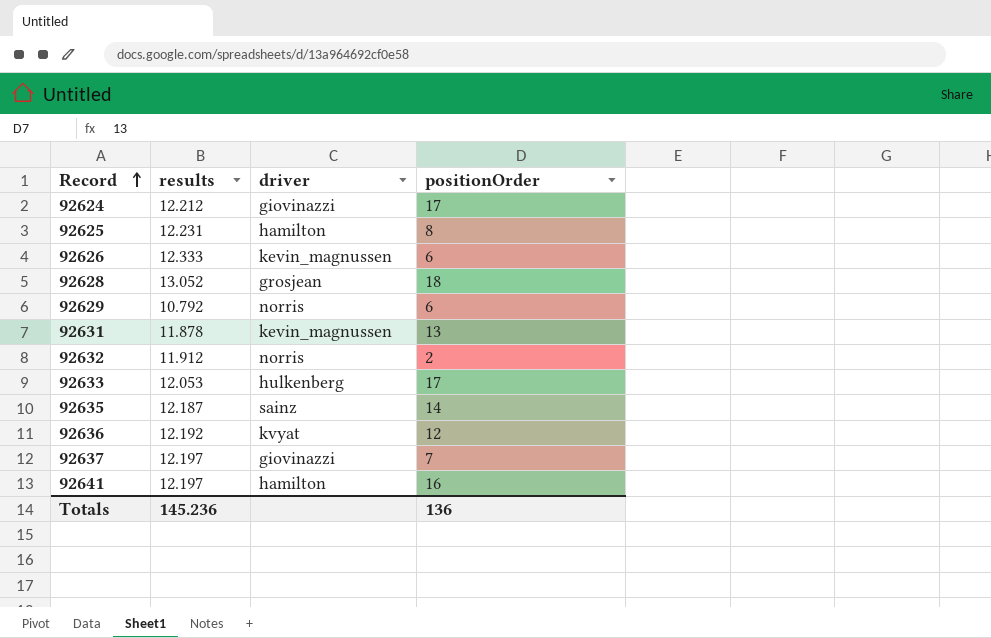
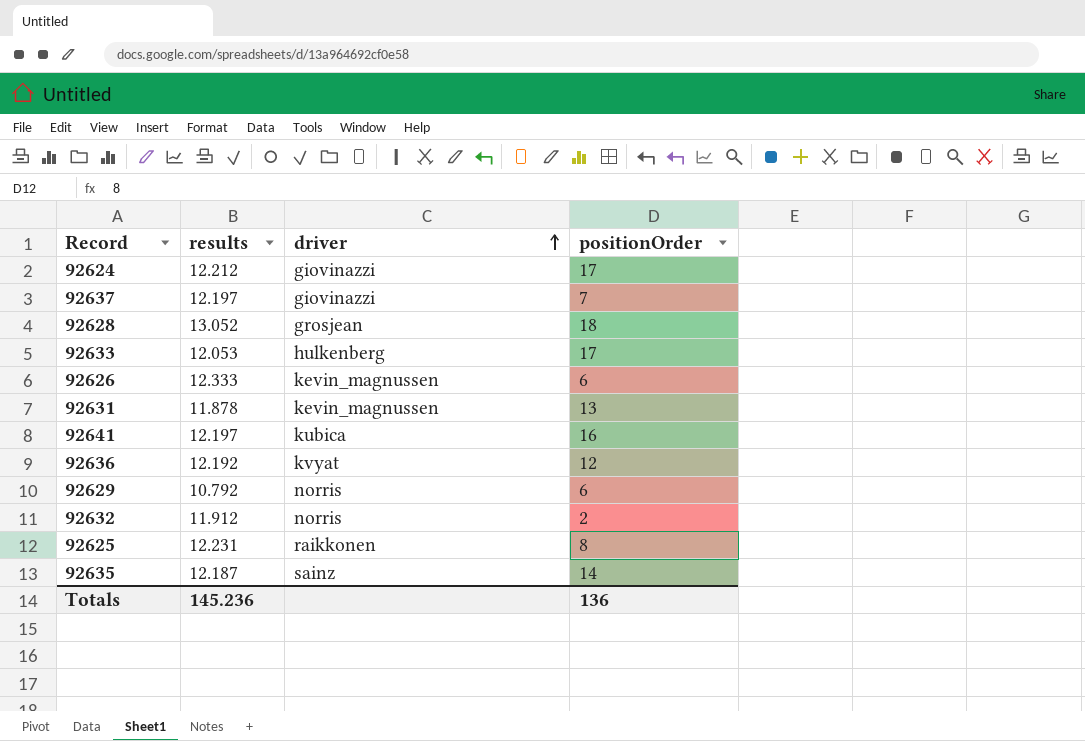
row order: Record ascending -> driver ascending
92641 | driver: hamilton -> kubica
92625 | driver: hamilton -> raikkonen

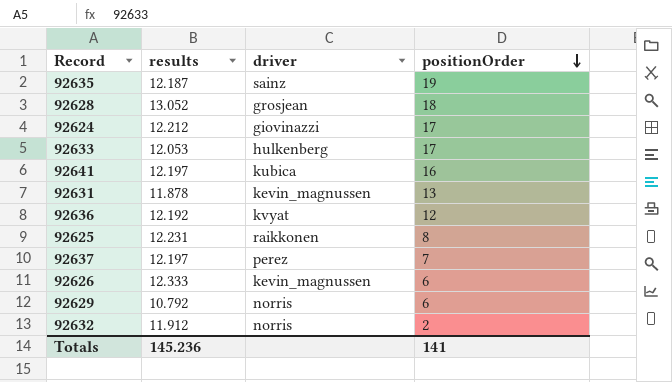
row order: driver ascending -> positionOrder descending
92635 | positionOrder: 14 -> 19
92637 | driver: giovinazzi -> perez
Totals | positionOrder: 136 -> 141

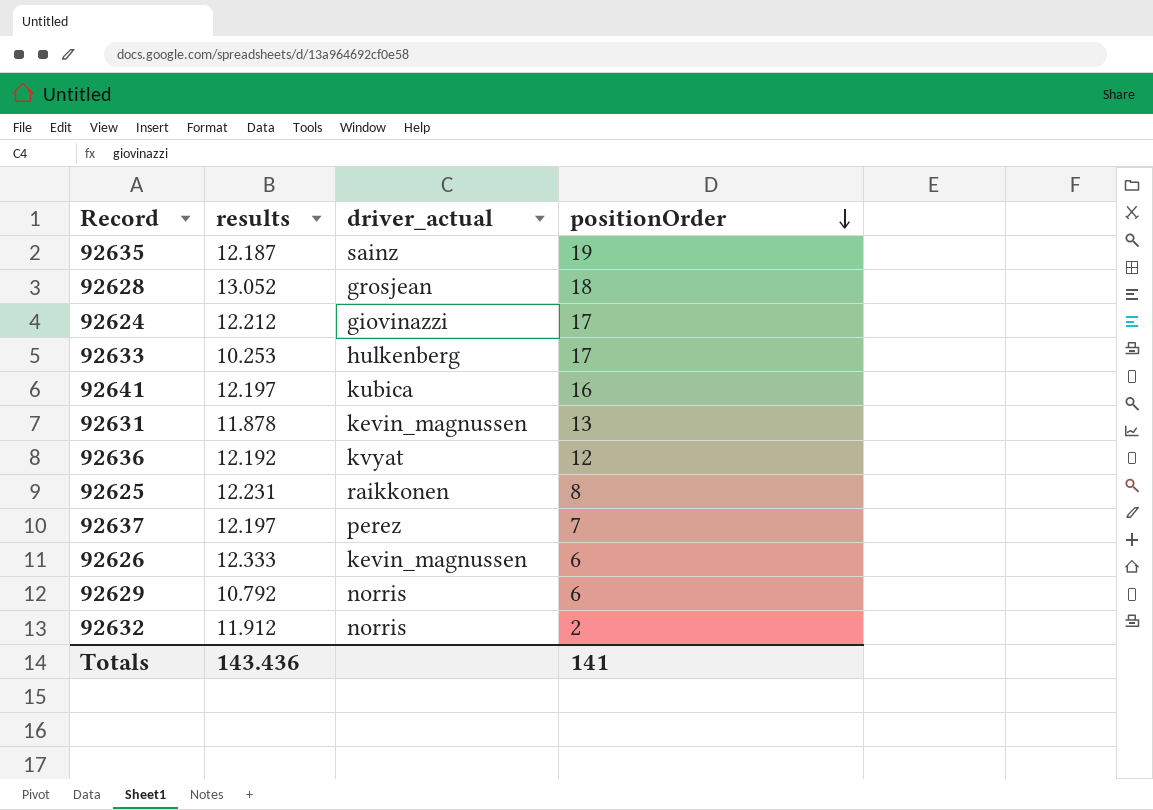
column name: driver -> driver_actual
92633 | results: 12.053 -> 10.253
Totals | results: 145.236 -> 143.436

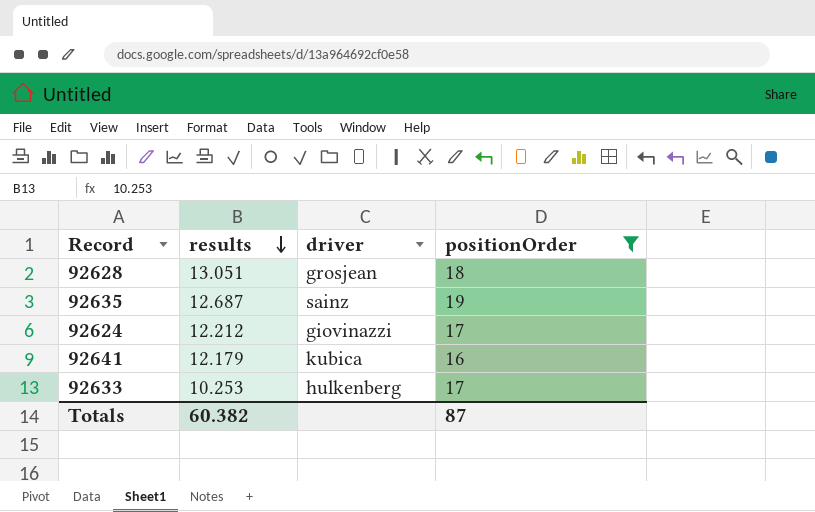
filter: none -> positionOrder >= 16
row order: positionOrder descending -> results descending
column name: driver_actual -> driver
92628 | results: 13.052 -> 13.051
92635 | results: 12.187 -> 12.687
92641 | results: 12.197 -> 12.179
Totals | results: 143.436 -> 60.382
Totals | positionOrder: 141 -> 87

